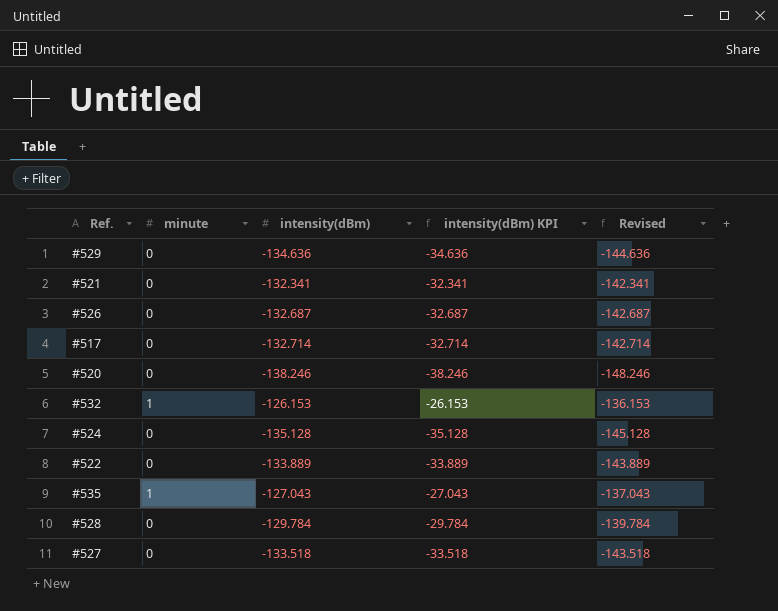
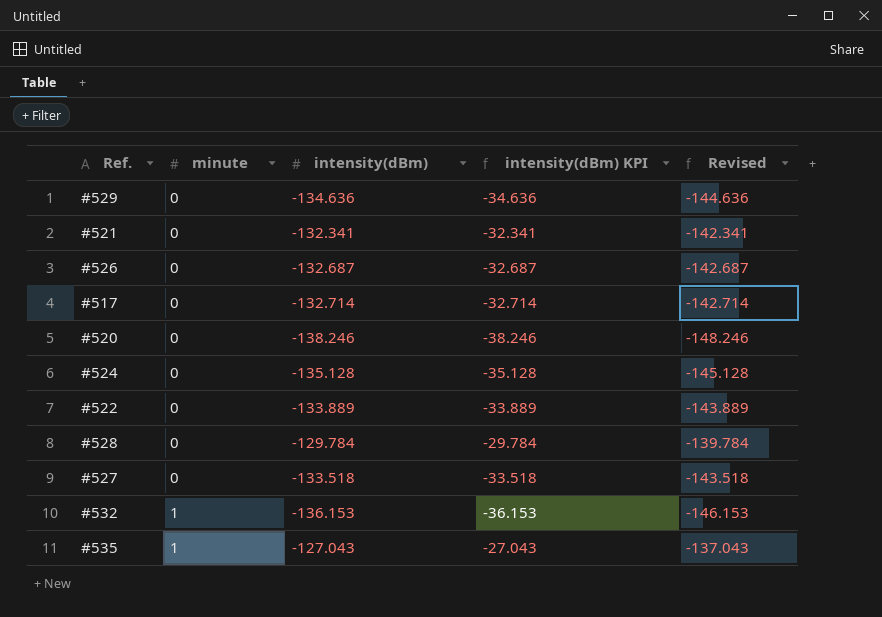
row order: none -> minute ascending
#532 | intensity(dBm): -126.153 -> -136.153
#532 | intensity(dBm) KPI: -26.153 -> -36.153
#532 | Revised: -136.153 -> -146.153

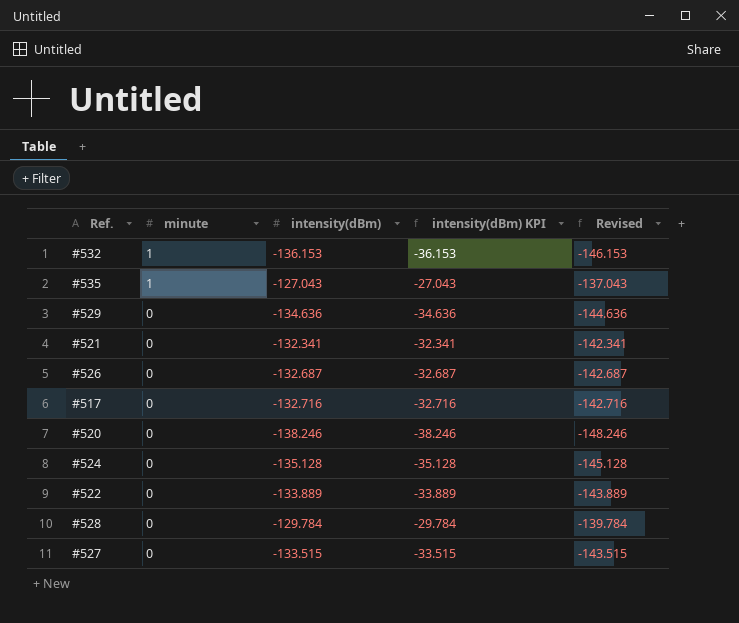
row order: minute ascending -> minute descending
#517 | intensity(dBm): -132.714 -> -132.716
#517 | intensity(dBm) KPI: -32.714 -> -32.716
#517 | Revised: -142.714 -> -142.716
#527 | intensity(dBm): -133.518 -> -133.515
#527 | intensity(dBm) KPI: -33.518 -> -33.515
#527 | Revised: -143.518 -> -143.515

